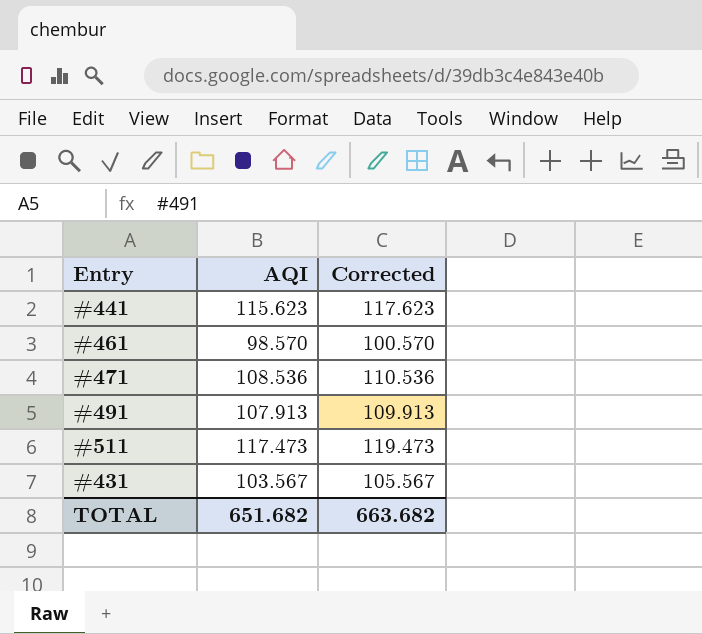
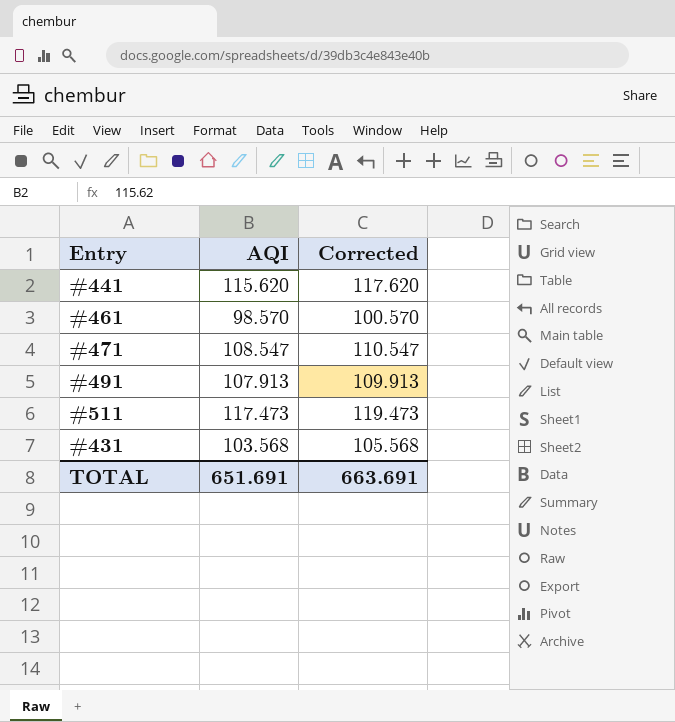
#441 | AQI: 115.623 -> 115.620
#441 | Corrected: 117.623 -> 117.620
#471 | AQI: 108.536 -> 108.547
#471 | Corrected: 110.536 -> 110.547
#431 | AQI: 103.567 -> 103.568
#431 | Corrected: 105.567 -> 105.568
TOTAL | AQI: 651.682 -> 651.691
TOTAL | Corrected: 663.682 -> 663.691

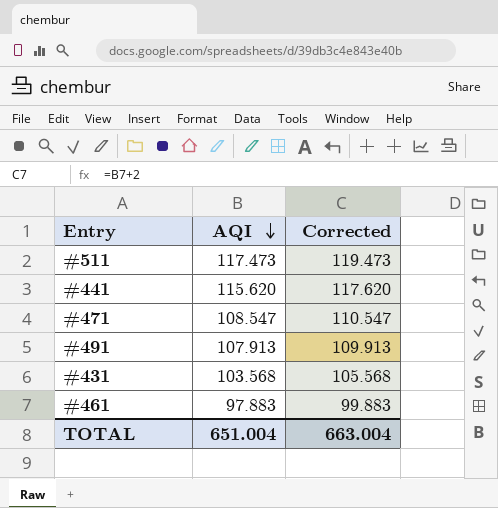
row order: none -> AQI descending
#461 | AQI: 98.570 -> 97.883
#461 | Corrected: 100.570 -> 99.883
TOTAL | AQI: 651.691 -> 651.004
TOTAL | Corrected: 663.691 -> 663.004

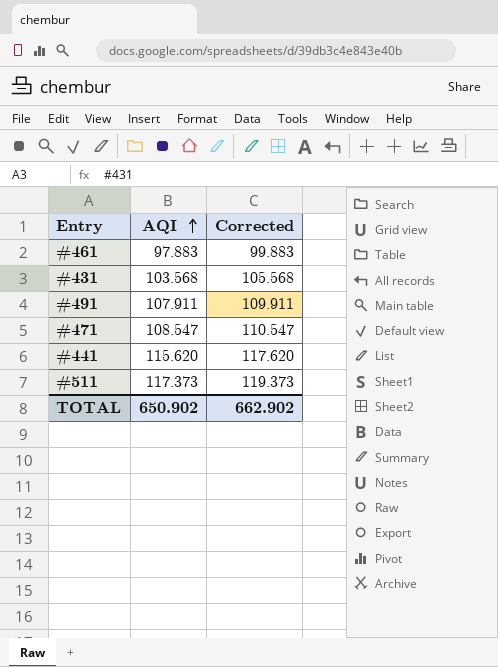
row order: AQI descending -> AQI ascending
#491 | AQI: 107.913 -> 107.911
#491 | Corrected: 109.913 -> 109.911
#511 | AQI: 117.473 -> 117.373
#511 | Corrected: 119.473 -> 119.373
TOTAL | AQI: 651.004 -> 650.902
TOTAL | Corrected: 663.004 -> 662.902

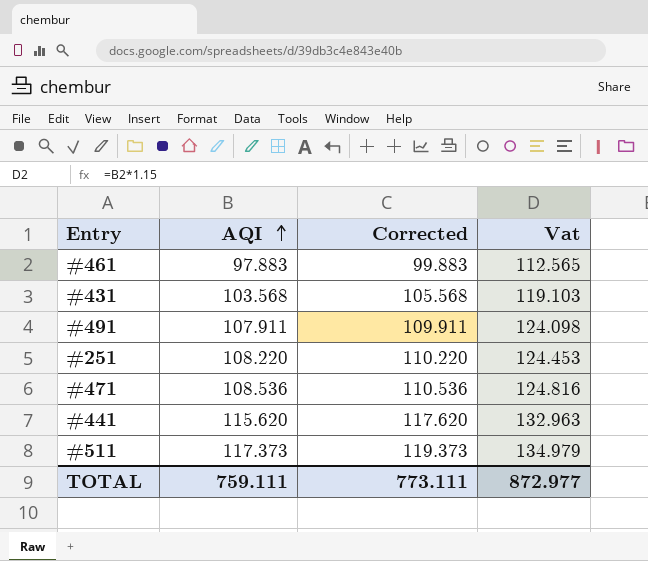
column Vat | formula: none -> [AQI] * 1.15
row #251: none -> 108.220 | 110.220 | 124.453
#471 | AQI: 108.547 -> 108.536
#471 | Corrected: 110.547 -> 110.536
TOTAL | AQI: 650.902 -> 759.111
TOTAL | Corrected: 662.902 -> 773.111

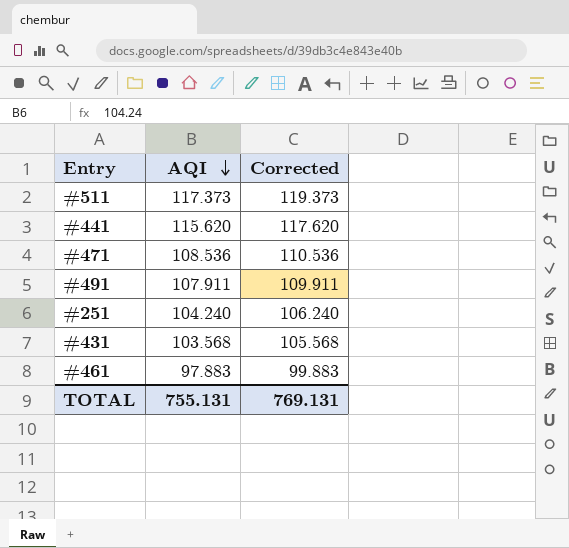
row order: AQI ascending -> AQI descending
column Vat | formula: [AQI] * 1.15 -> none
#251 | AQI: 108.220 -> 104.240
#251 | Corrected: 110.220 -> 106.240
TOTAL | AQI: 759.111 -> 755.131
TOTAL | Corrected: 773.111 -> 769.131

